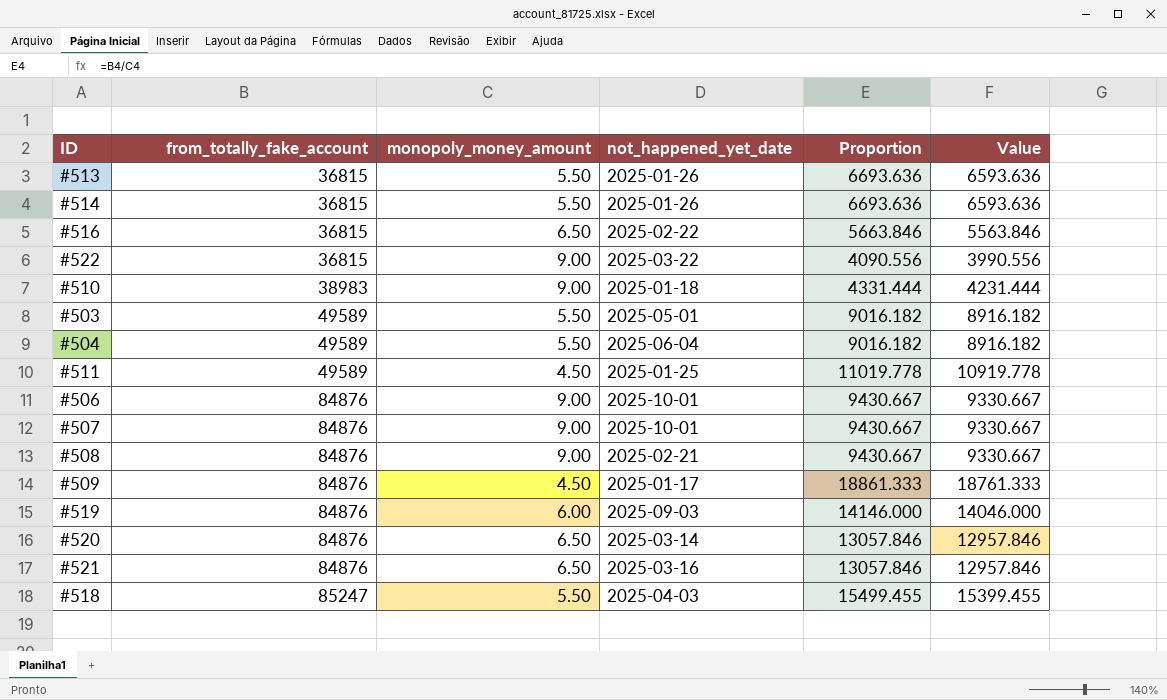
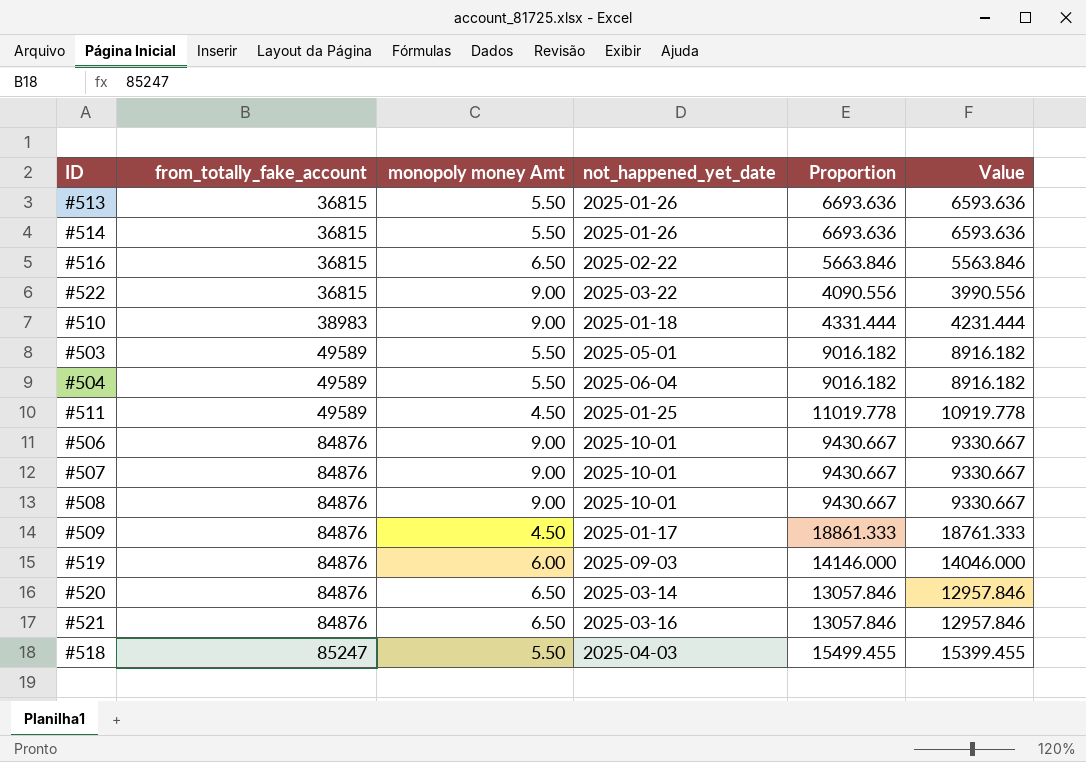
column name: monopoly_money_amount -> monopoly money Amt
#508 | not_happened_yet_date: 2025-02-21 -> 2025-10-01

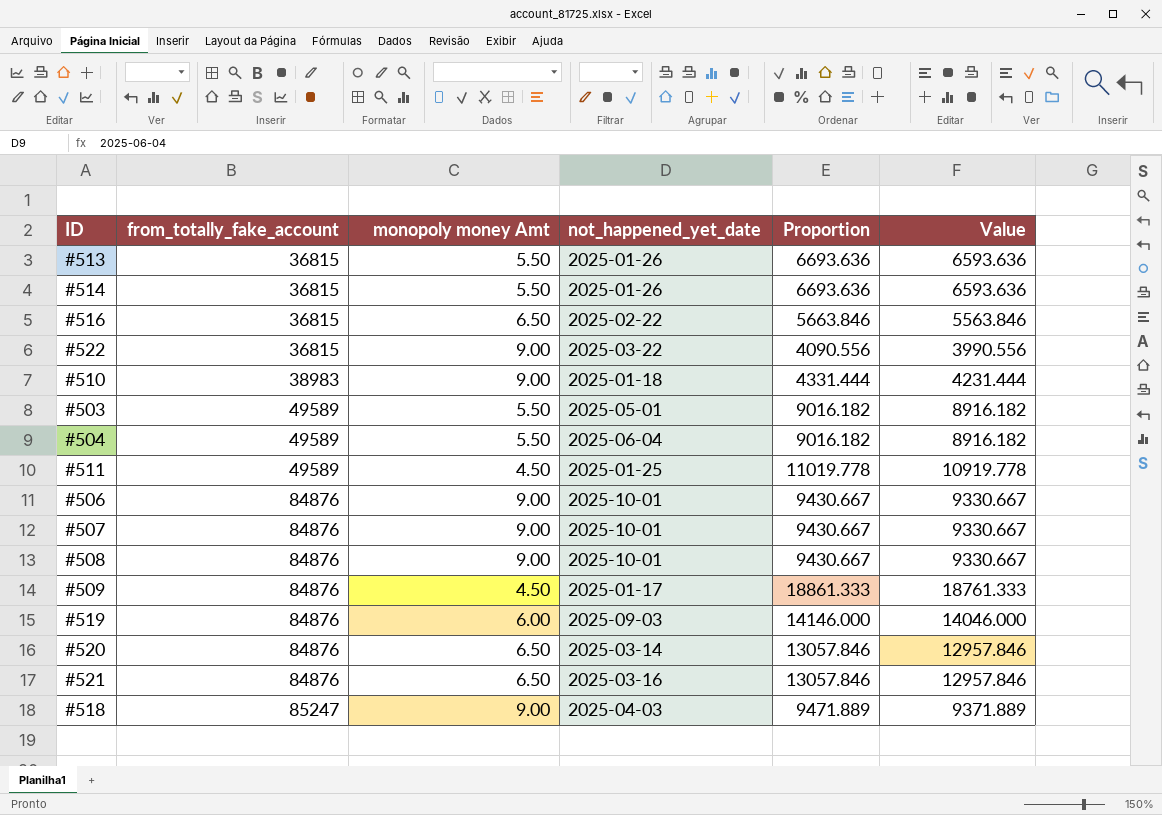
#518 | monopoly money Amt: 5.50 -> 9.00
#518 | Proportion: 15499.455 -> 9471.889
#518 | Value: 15399.455 -> 9371.889

